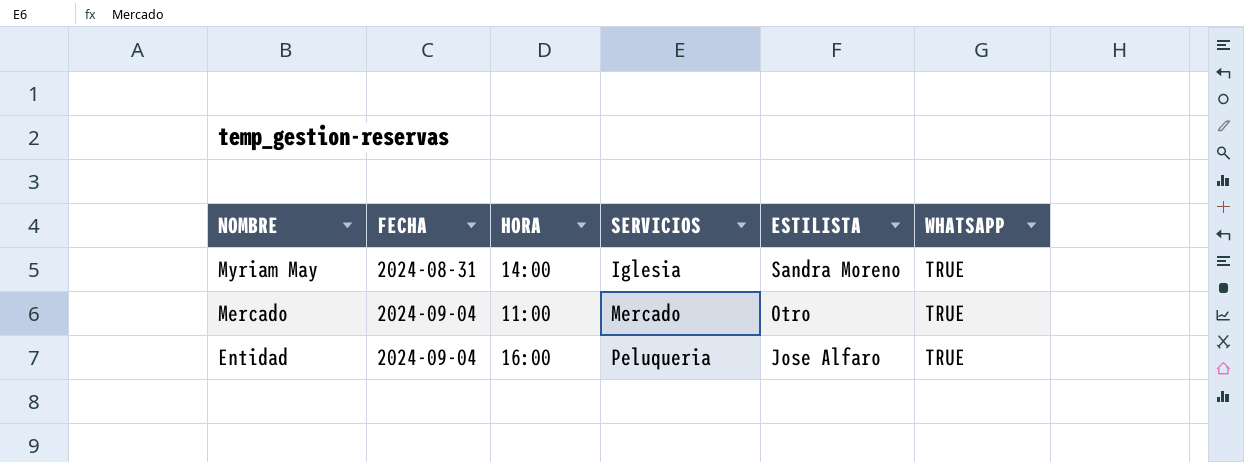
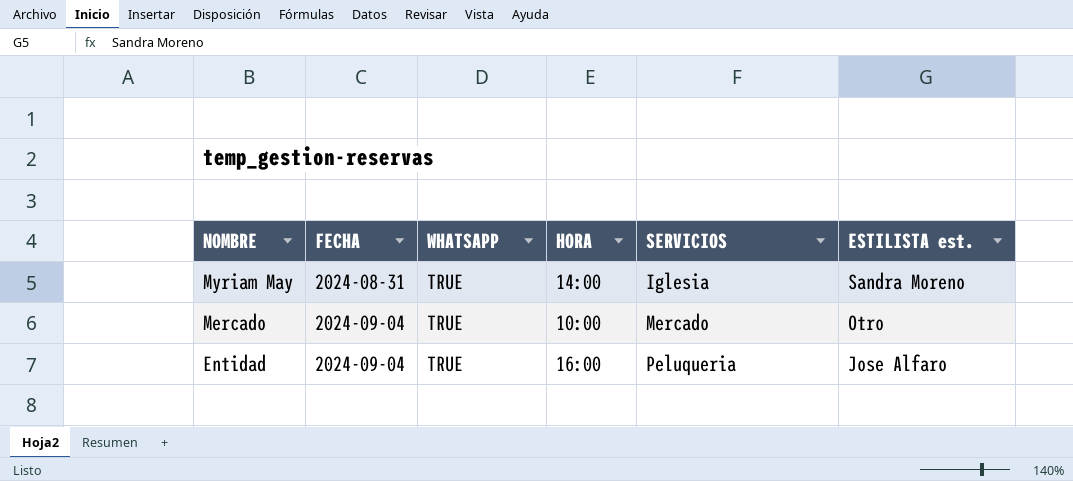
column WHATSAPP | position: 6 -> 3
column name: ESTILISTA -> ESTILISTA est.
Mercado | HORA: 11:00 -> 10:00

